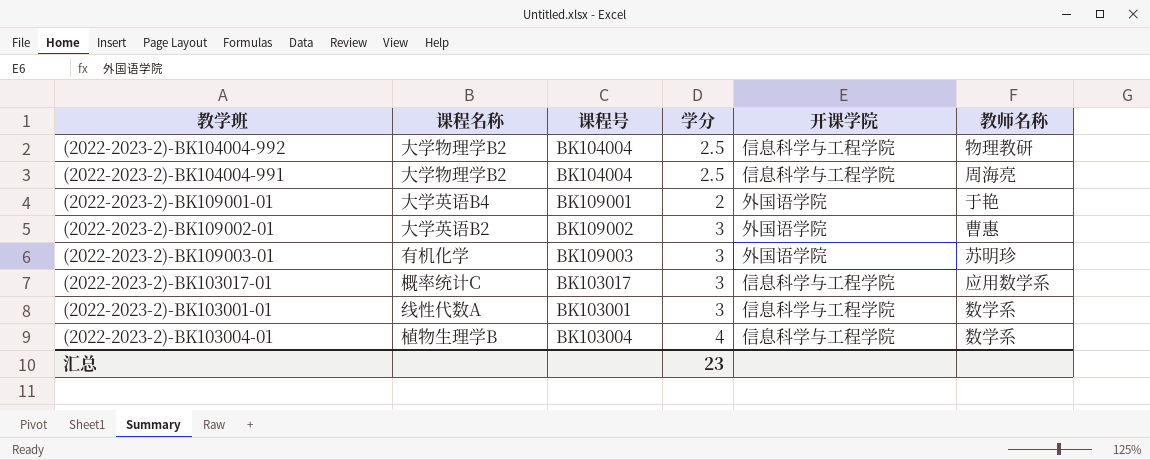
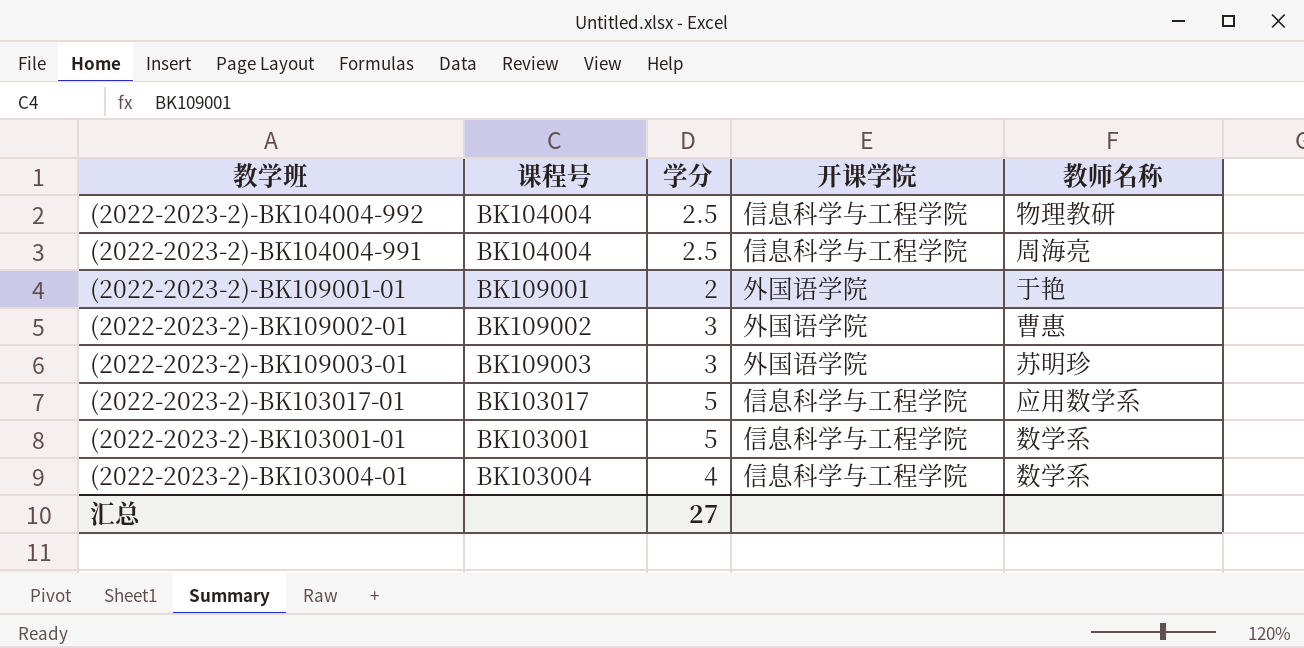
column 课程名称 | position: 2 -> none
(2022-2023-2)-BK103017-01 | 学分: 3 -> 5
(2022-2023-2)-BK103001-01 | 学分: 3 -> 5
汇总 | 学分: 23 -> 27

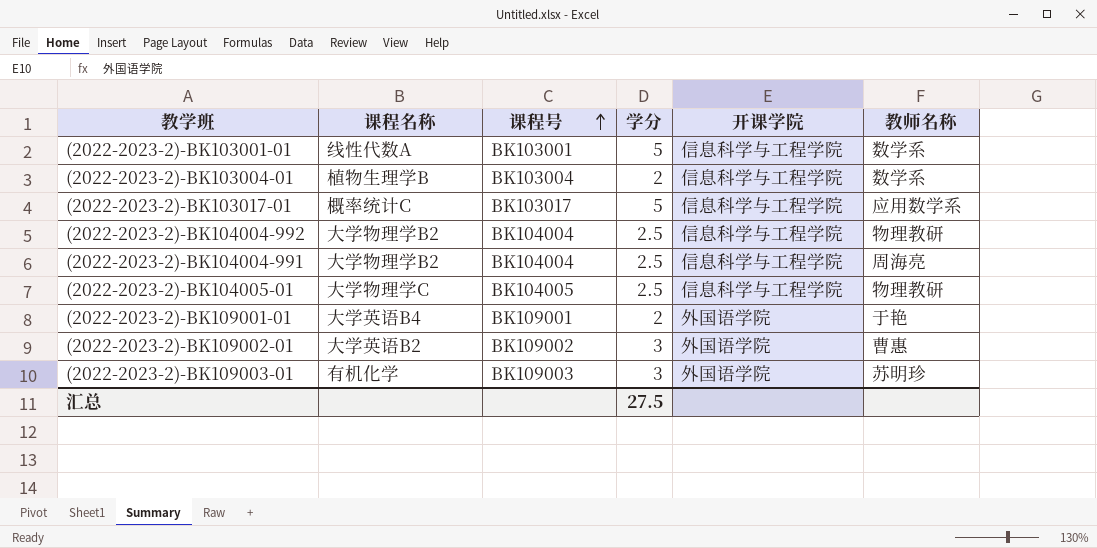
row order: none -> 课程号 ascending
column 课程名称 | position: none -> 2
(2022-2023-2)-BK103004-01 | 学分: 4 -> 2
row (2022-2023-2)-BK104005-01: none -> 大学物理学C | BK104005 | 2.5 | 信息科学与工程学院 | 物理教研
汇总 | 学分: 27 -> 27.5

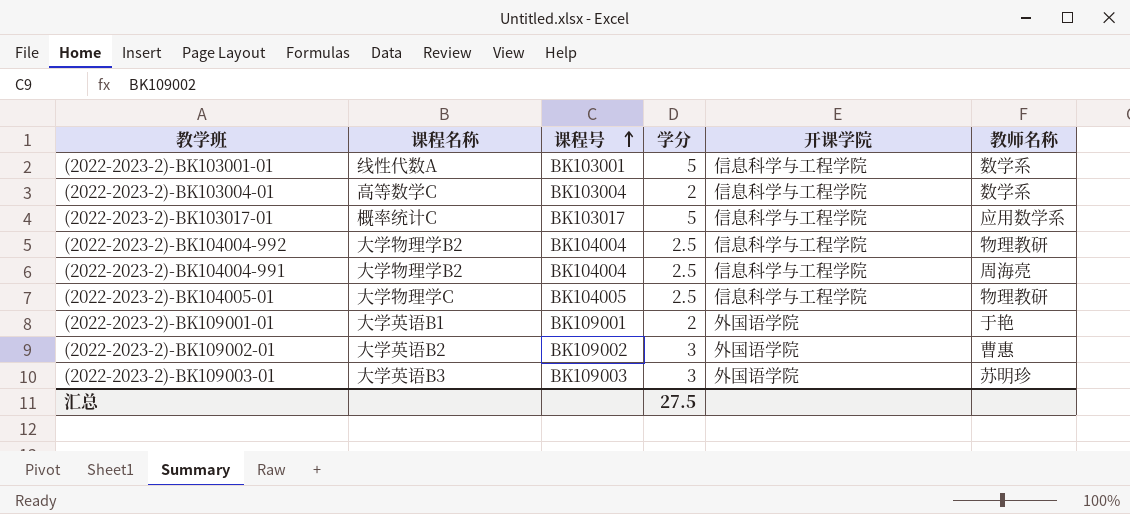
(2022-2023-2)-BK103004-01 | 课程名称: 植物生理学B -> 高等数学C
(2022-2023-2)-BK109001-01 | 课程名称: 大学英语B4 -> 大学英语B1
(2022-2023-2)-BK109003-01 | 课程名称: 有机化学 -> 大学英语B3

